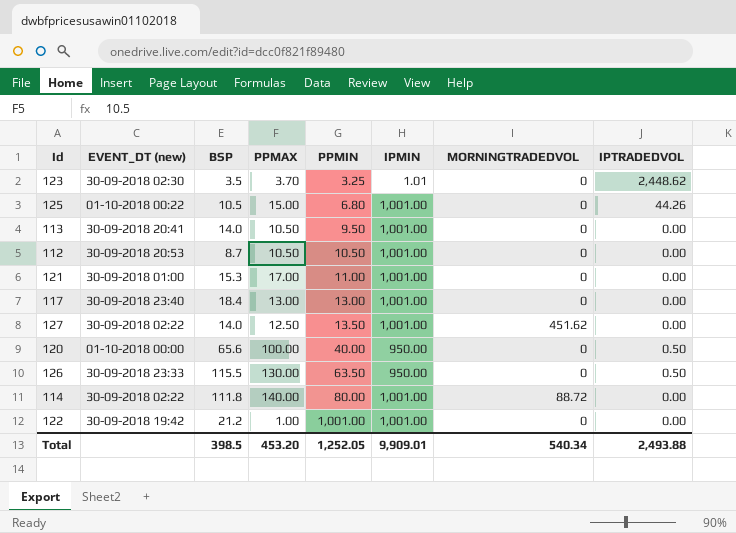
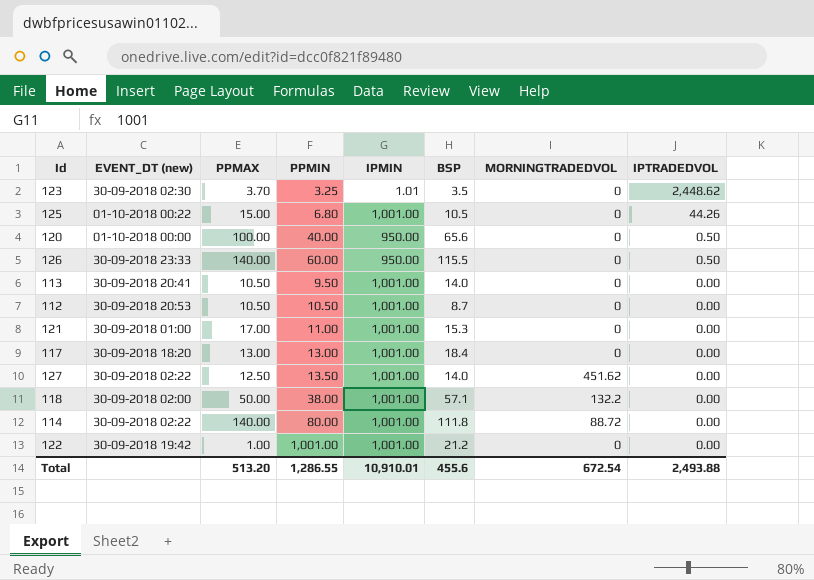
row order: PPMIN ascending -> IPTRADEDVOL descending
column BSP | position: 3 -> 6
126 | PPMAX: 130.00 -> 140.00
126 | PPMIN: 63.50 -> 60.00
117 | EVENT_DT (new): 30-09-2018 23:40 -> 30-09-2018 18:20
row 118: none -> 30-09-2018 02:00 | 50.00 | 38.00 | 1,001.00 | 57.1 | 132.2 | 0.00
Total | PPMAX: 453.20 -> 513.20
Total | PPMIN: 1,252.05 -> 1,286.55
Total | IPMIN: 9,909.01 -> 10,910.01
Total | BSP: 398.5 -> 455.6
Total | MORNINGTRADEDVOL: 540.34 -> 672.54

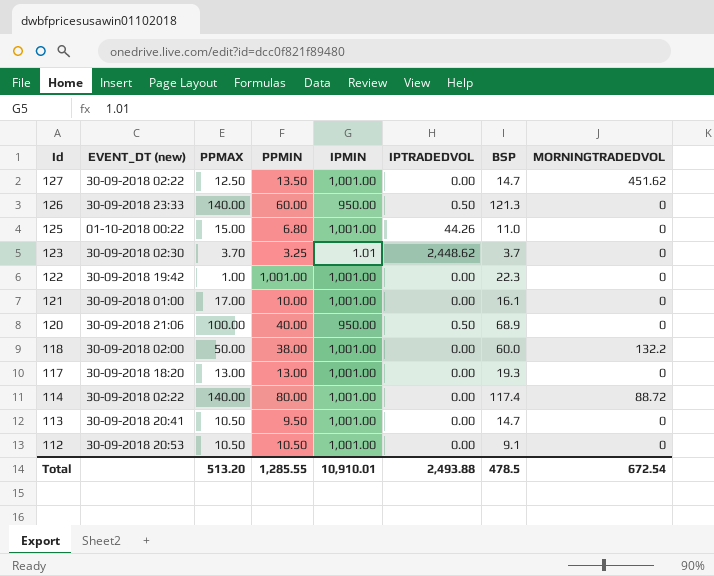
row order: IPTRADEDVOL descending -> Id descending
column IPTRADEDVOL | position: 8 -> 6
127 | BSP: 14.0 -> 14.7
126 | BSP: 115.5 -> 121.3
125 | BSP: 10.5 -> 11.0
123 | BSP: 3.5 -> 3.7
122 | BSP: 21.2 -> 22.3
121 | PPMIN: 11.00 -> 10.00
121 | BSP: 15.3 -> 16.1
120 | EVENT_DT (new): 01-10-2018 00:00 -> 30-09-2018 21:06
120 | BSP: 65.6 -> 68.9
118 | BSP: 57.1 -> 60.0
117 | BSP: 18.4 -> 19.3
114 | BSP: 111.8 -> 117.4
113 | BSP: 14.0 -> 14.7
112 | BSP: 8.7 -> 9.1
Total | PPMIN: 1,286.55 -> 1,285.55
Total | BSP: 455.6 -> 478.5

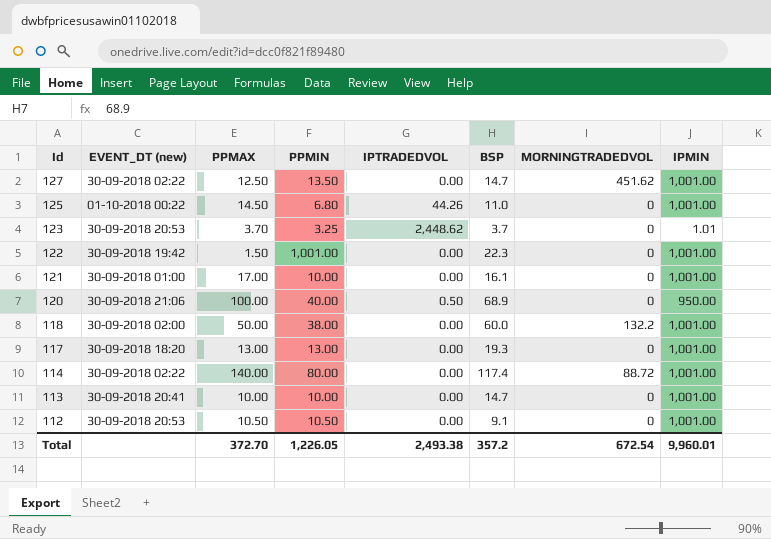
column IPMIN | position: 5 -> 8
row 126: 30-09-2018 23:33 | 140.00 | 60.00 | 950.00 | 0.50 | 121.3 | 0 -> none
125 | PPMAX: 15.00 -> 14.50
123 | EVENT_DT (new): 30-09-2018 02:30 -> 30-09-2018 20:53
122 | PPMAX: 1.00 -> 1.50
113 | PPMAX: 10.50 -> 10.00
113 | PPMIN: 9.50 -> 10.00
Total | PPMAX: 513.20 -> 372.70
Total | PPMIN: 1,285.55 -> 1,226.05
Total | IPTRADEDVOL: 2,493.88 -> 2,493.38
Total | BSP: 478.5 -> 357.2
Total | IPMIN: 10,910.01 -> 9,960.01

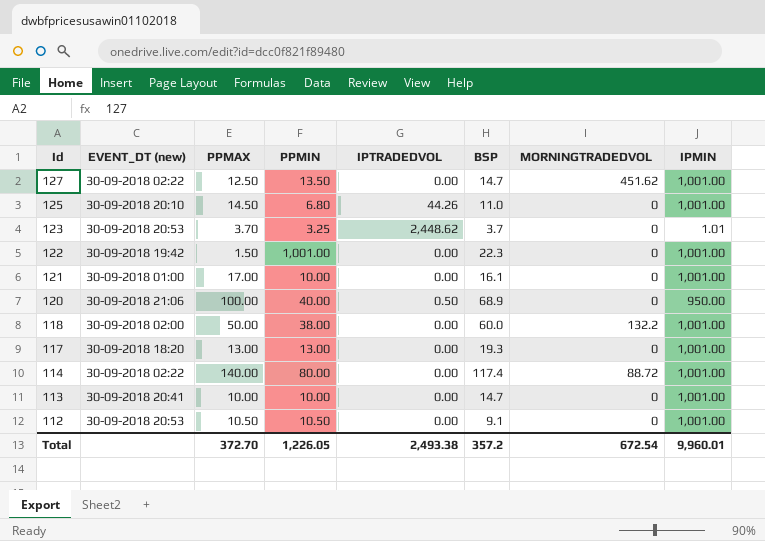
125 | EVENT_DT (new): 01-10-2018 00:22 -> 30-09-2018 20:10

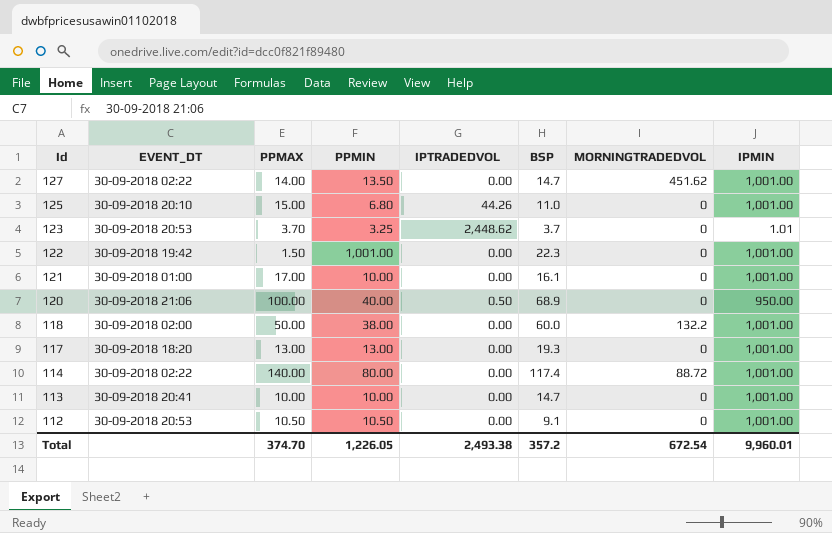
column name: EVENT_DT (new) -> EVENT_DT
127 | PPMAX: 12.50 -> 14.00
125 | PPMAX: 14.50 -> 15.00
Total | PPMAX: 372.70 -> 374.70

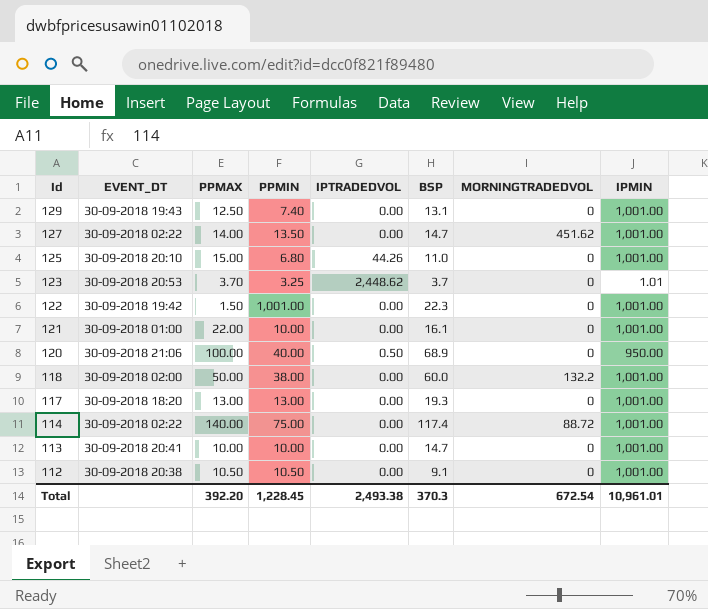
row 129: none -> 30-09-2018 19:43 | 12.50 | 7.40 | 0.00 | 13.1 | 0 | 1,001.00
121 | PPMAX: 17.00 -> 22.00
114 | PPMIN: 80.00 -> 75.00
112 | EVENT_DT: 30-09-2018 20:53 -> 30-09-2018 20:38
Total | PPMAX: 374.70 -> 392.20
Total | PPMIN: 1,226.05 -> 1,228.45
Total | BSP: 357.2 -> 370.3
Total | IPMIN: 9,960.01 -> 10,961.01

